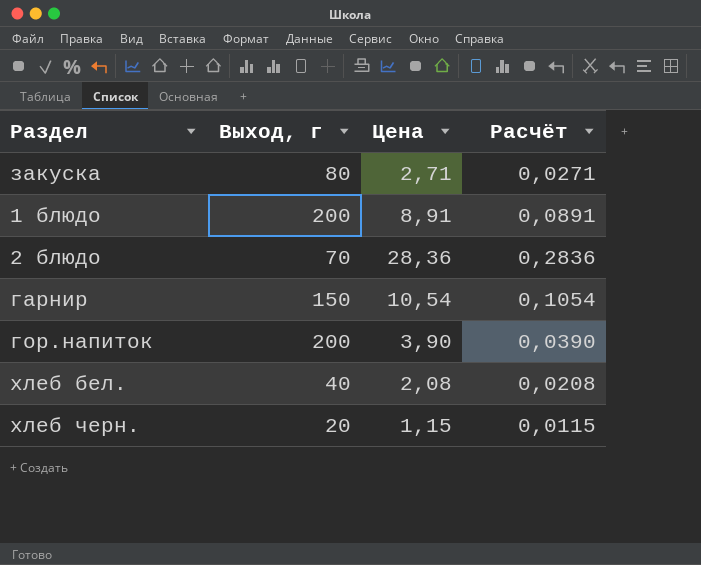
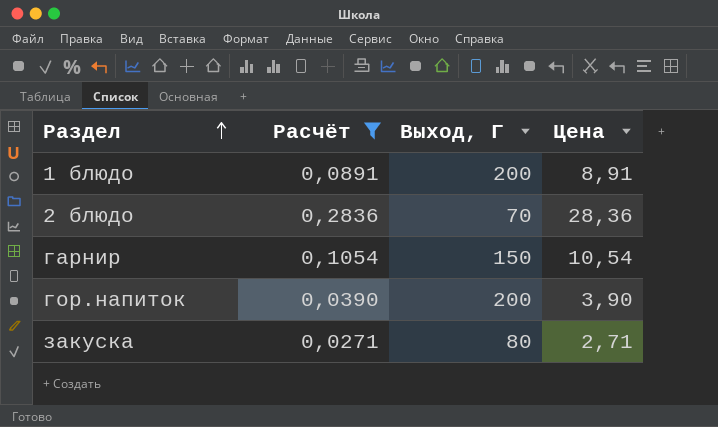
filter: none -> Расчёт >= 0,0271
row order: none -> Раздел ascending
column Расчёт | position: 4 -> 2
column name: Выход, г -> Выход, Г

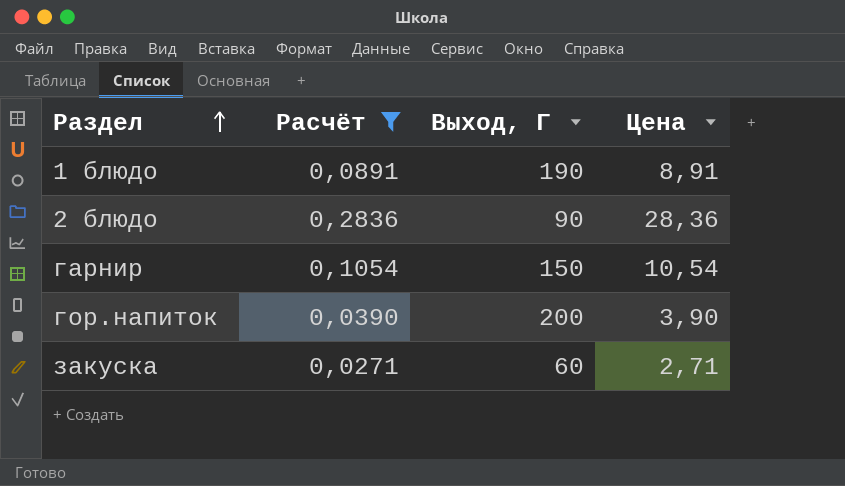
1 блюдо | Выход, Г: 200 -> 190
2 блюдо | Выход, Г: 70 -> 90
закуска | Выход, Г: 80 -> 60

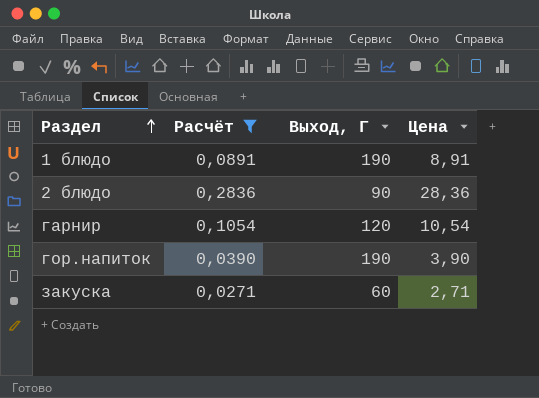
гарнир | Выход, Г: 150 -> 120
гор.напиток | Выход, Г: 200 -> 190

